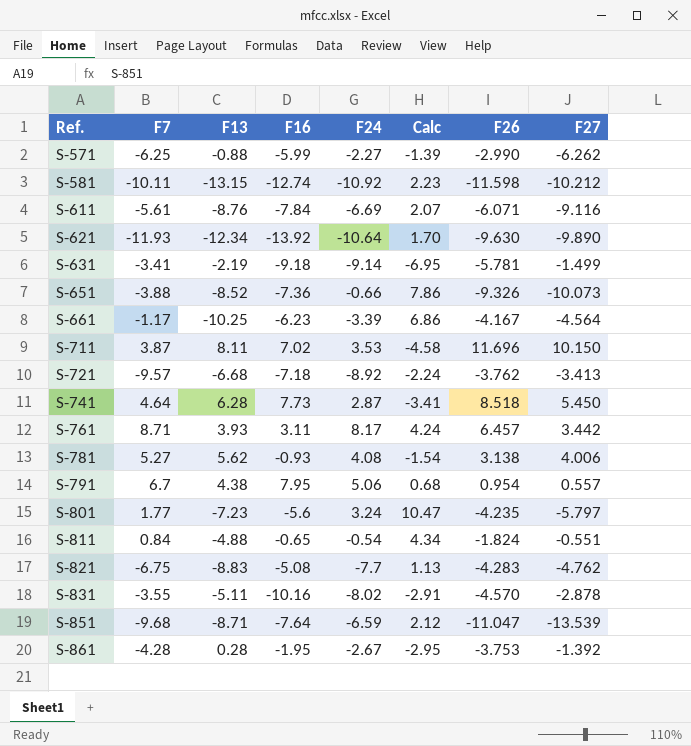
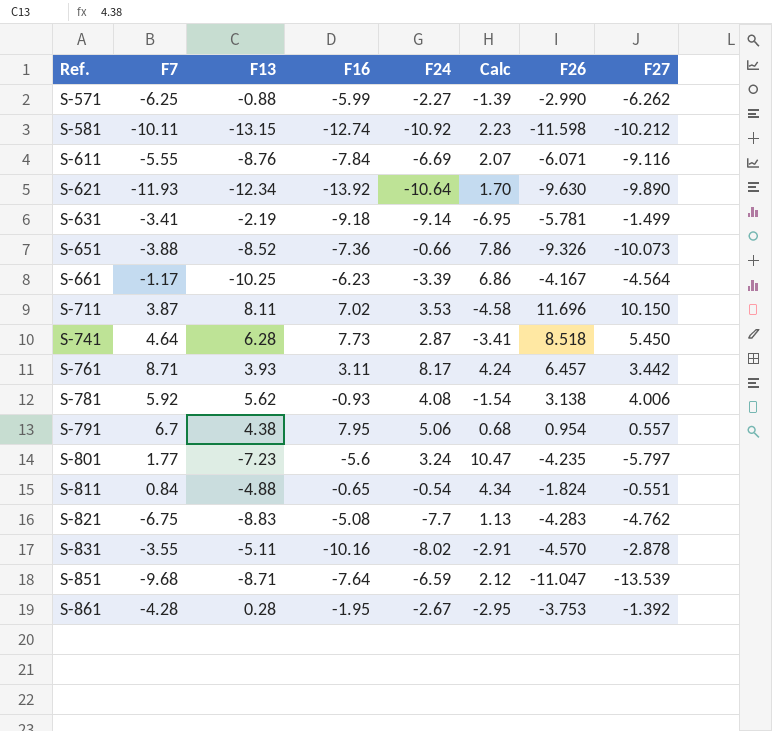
row S-721: -9.57 | -6.68 | -7.18 | -8.92 | -2.24 | -3.762 | -3.413 -> none
S-611 | F7: -5.61 -> -5.55
S-781 | F7: 5.27 -> 5.92

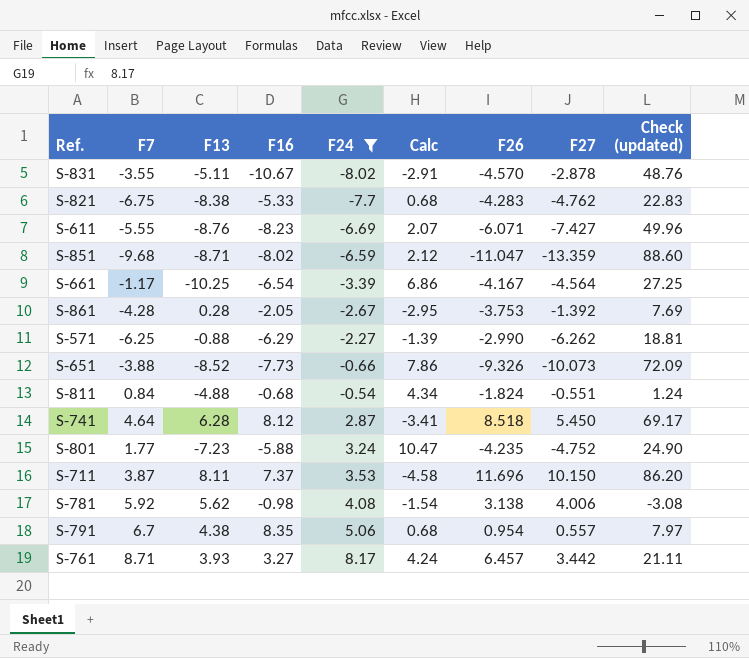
filter: none -> F24 >= -8.02
row order: Ref. ascending -> F24 ascending
column Check (updated) | formula: none -> [F16] * [F26]
S-831 | F16: -10.16 -> -10.67
S-821 | F13: -8.83 -> -8.38
S-821 | F16: -5.08 -> -5.33
S-821 | Calc: 1.13 -> 0.68
S-611 | F16: -7.84 -> -8.23
S-611 | F27: -9.116 -> -7.427
S-851 | F16: -7.64 -> -8.02
S-851 | F27: -13.539 -> -13.359
S-661 | F16: -6.23 -> -6.54
S-861 | F16: -1.95 -> -2.05
S-571 | F16: -5.99 -> -6.29
S-651 | F16: -7.36 -> -7.73
S-811 | F16: -0.65 -> -0.68
S-741 | F16: 7.73 -> 8.12
S-801 | F16: -5.6 -> -5.88
S-801 | F27: -5.797 -> -4.752
S-711 | F16: 7.02 -> 7.37
S-781 | F16: -0.93 -> -0.98
S-791 | F16: 7.95 -> 8.35
S-761 | F16: 3.11 -> 3.27

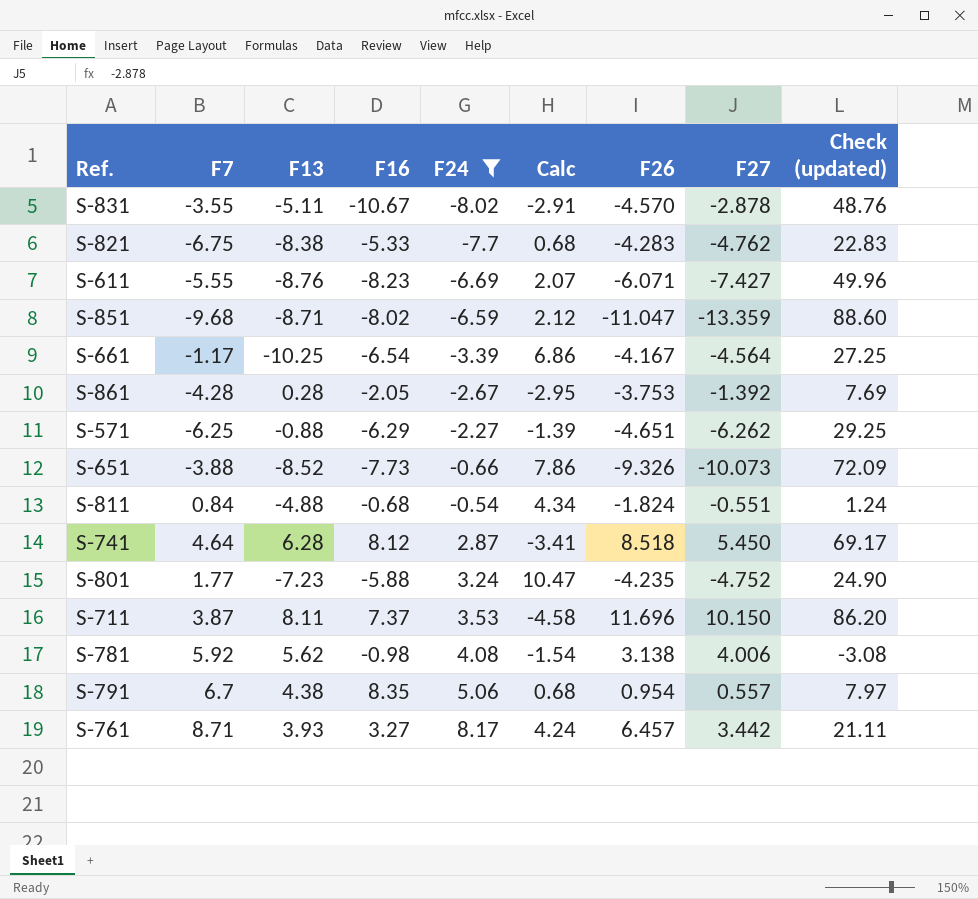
S-571 | F26: -2.990 -> -4.651
S-571 | Check (updated): 18.81 -> 29.25

